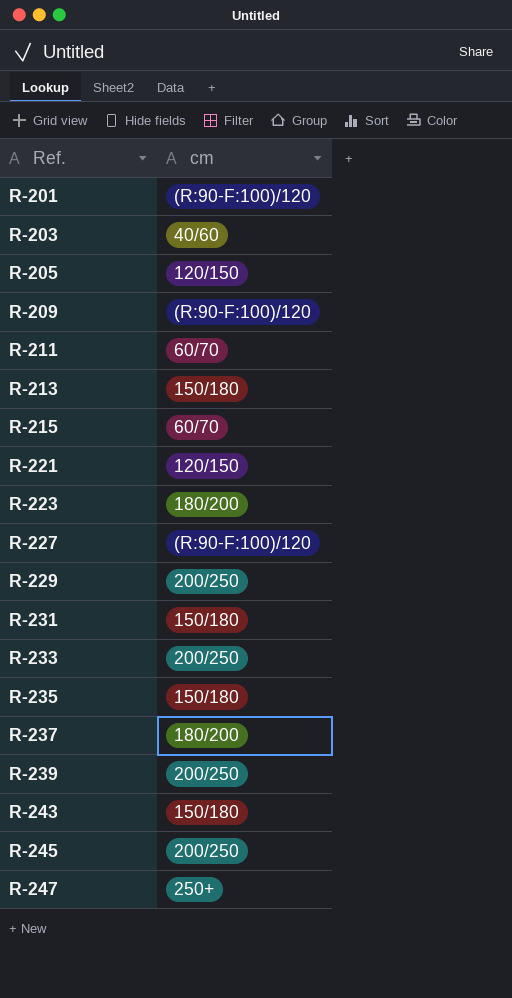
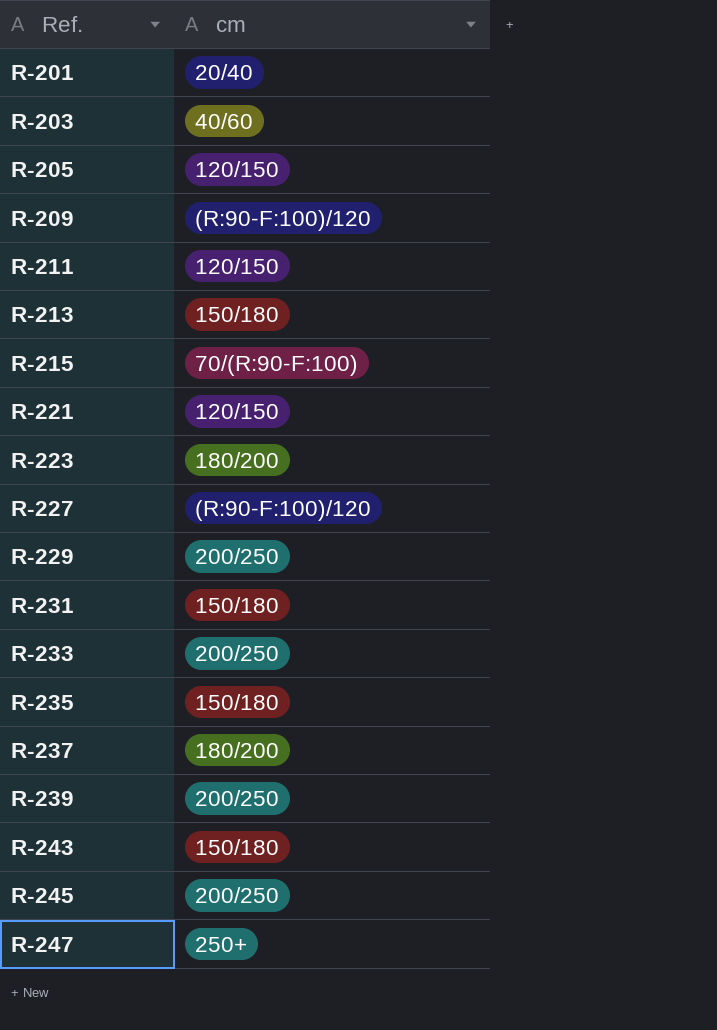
R-201 | cm: (R:90-F:100)/120 -> 20/40
R-211 | cm: 60/70 -> 120/150
R-215 | cm: 60/70 -> 70/(R:90-F:100)

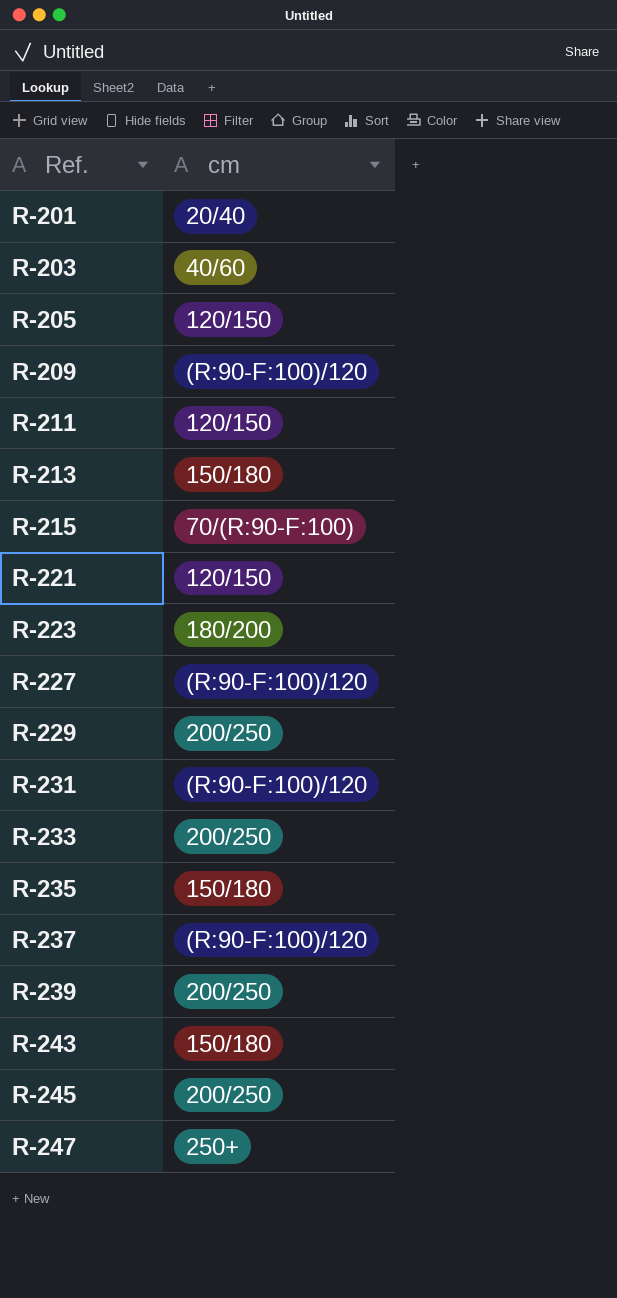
R-231 | cm: 150/180 -> (R:90-F:100)/120
R-237 | cm: 180/200 -> (R:90-F:100)/120

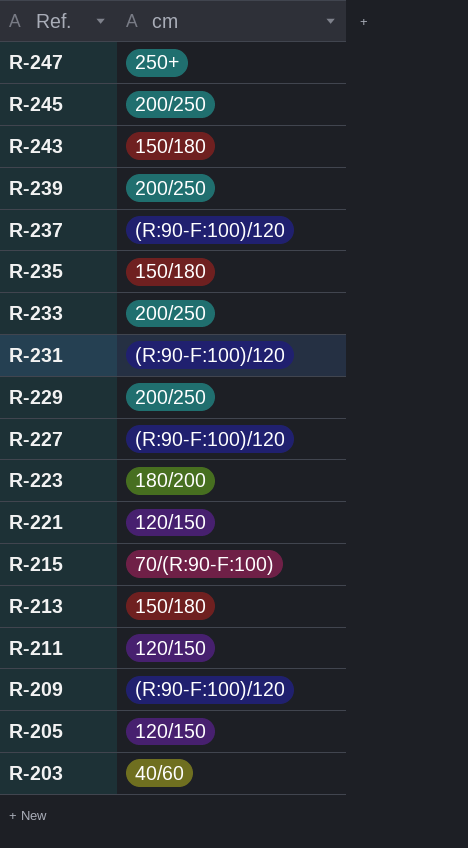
row order: Ref. ascending -> Ref. descending
row R-201: 20/40 -> none

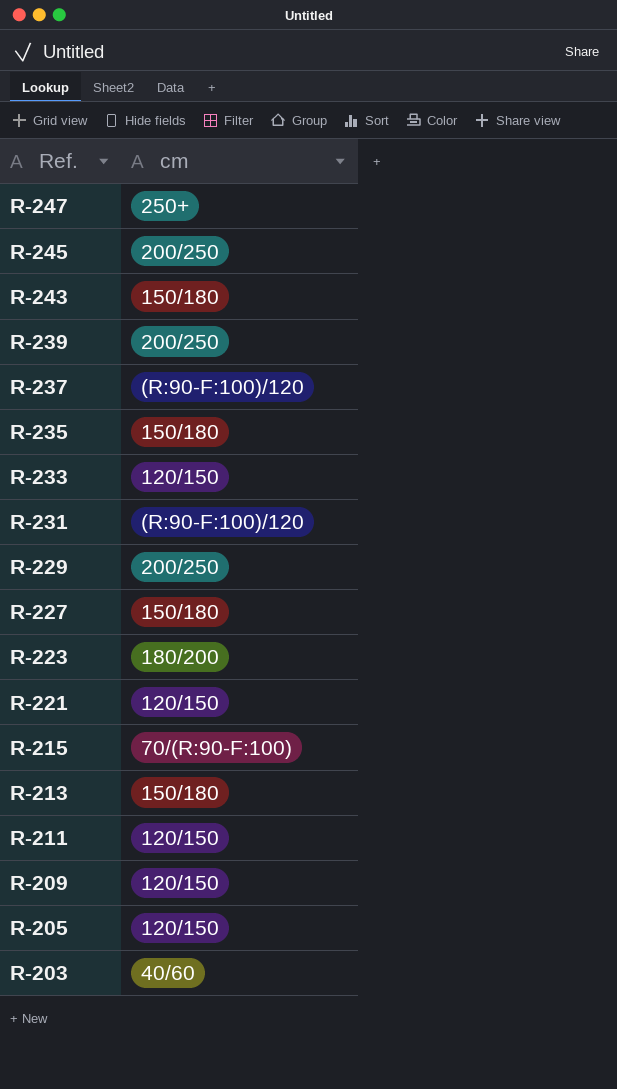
R-233 | cm: 200/250 -> 120/150
R-227 | cm: (R:90-F:100)/120 -> 150/180
R-209 | cm: (R:90-F:100)/120 -> 120/150

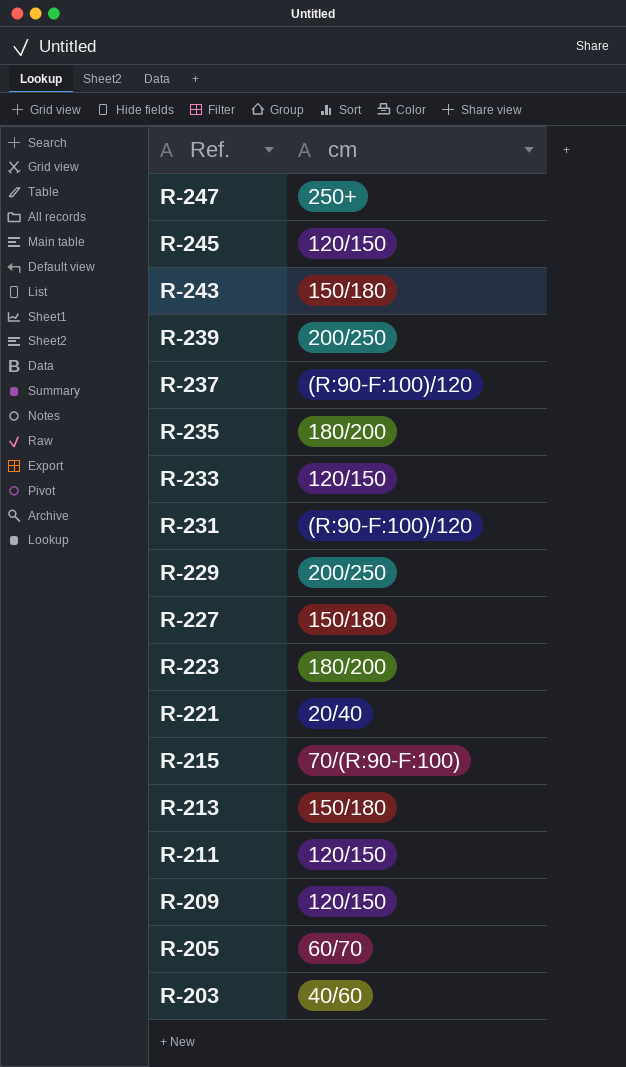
R-245 | cm: 200/250 -> 120/150
R-235 | cm: 150/180 -> 180/200
R-221 | cm: 120/150 -> 20/40
R-205 | cm: 120/150 -> 60/70

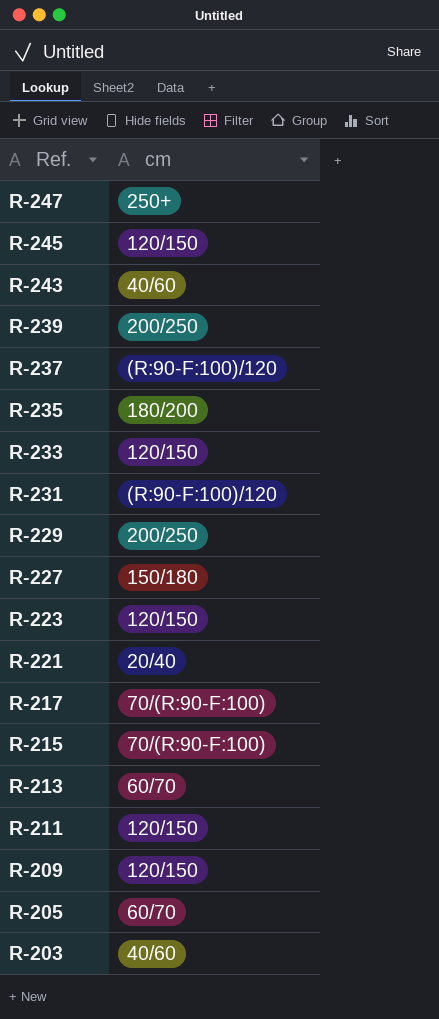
R-243 | cm: 150/180 -> 40/60
R-223 | cm: 180/200 -> 120/150
row R-217: none -> 70/(R:90-F:100)
R-213 | cm: 150/180 -> 60/70

